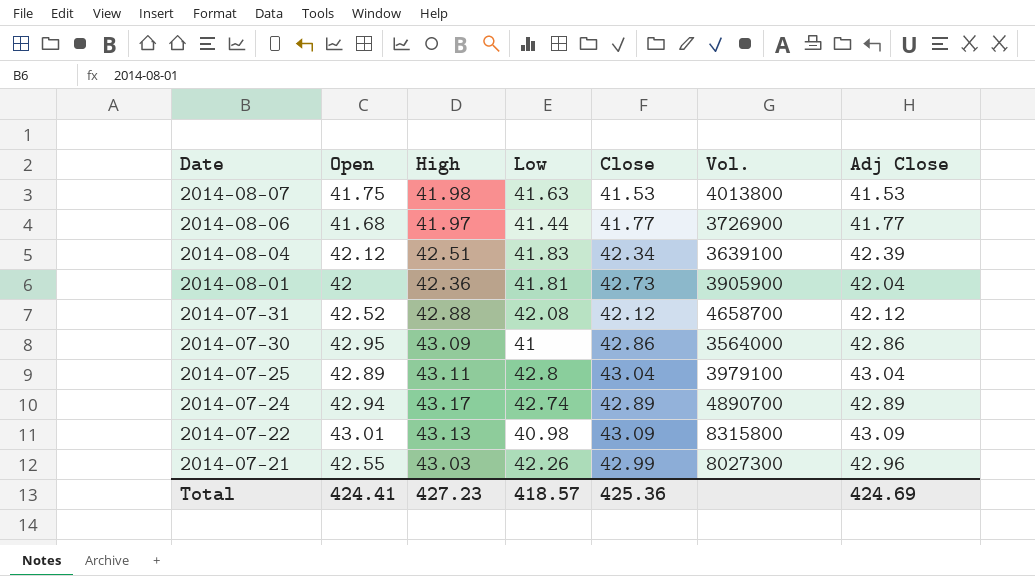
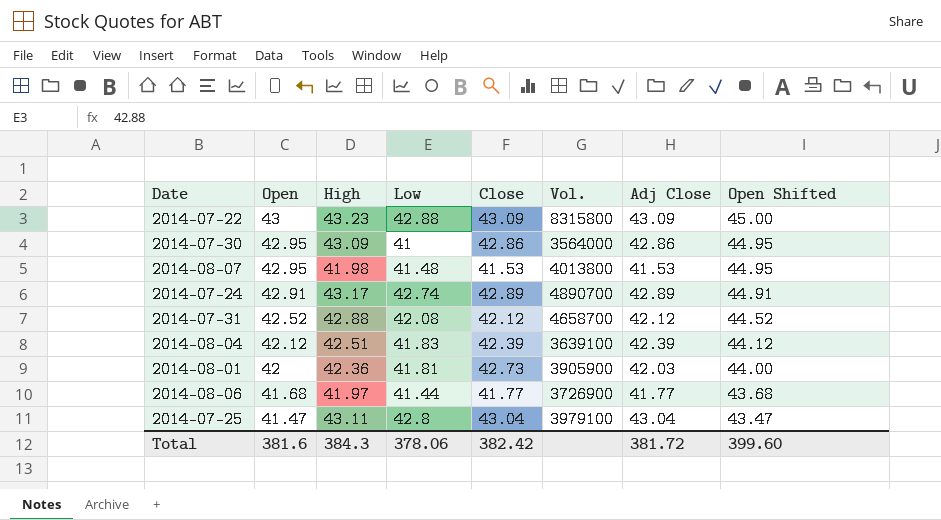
row order: Date descending -> Open descending
column Open Shifted | formula: none -> [Open] + 2
row 2014-07-21: 42.55 | 43.03 | 42.26 | 42.99 | 8027300 | 42.96 -> none
2014-07-22 | Open: 43.01 -> 43
2014-07-22 | High: 43.13 -> 43.23
2014-07-22 | Low: 40.98 -> 42.88
2014-08-07 | Open: 41.75 -> 42.95
2014-08-07 | Low: 41.63 -> 41.48
2014-07-24 | Open: 42.94 -> 42.91
2014-08-04 | Close: 42.34 -> 42.39
2014-08-01 | Adj Close: 42.04 -> 42.03
2014-07-25 | Open: 42.89 -> 41.47
Total | Open: 424.41 -> 381.6
Total | High: 427.23 -> 384.3
Total | Low: 418.57 -> 378.06
Total | Close: 425.36 -> 382.42
Total | Adj Close: 424.69 -> 381.72

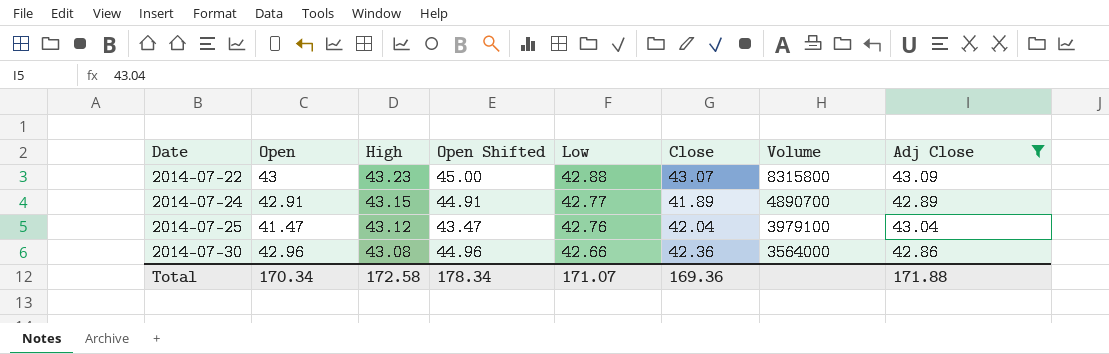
filter: none -> Adj Close >= 42.86
row order: Open descending -> Date ascending
column Open Shifted | position: 8 -> 4
column name: Vol. -> Volume
2014-07-22 | Close: 43.09 -> 43.07
2014-07-24 | High: 43.17 -> 43.15
2014-07-24 | Low: 42.74 -> 42.77
2014-07-24 | Close: 42.89 -> 41.89
2014-07-25 | High: 43.11 -> 43.12
2014-07-25 | Low: 42.8 -> 42.76
2014-07-25 | Close: 43.04 -> 42.04
2014-07-30 | Open: 42.95 -> 42.96
2014-07-30 | High: 43.09 -> 43.08
2014-07-30 | Open Shifted: 44.95 -> 44.96
2014-07-30 | Low: 41 -> 42.66
2014-07-30 | Close: 42.86 -> 42.36
Total | Open: 381.6 -> 170.34
Total | High: 384.3 -> 172.58
Total | Open Shifted: 399.60 -> 178.34
Total | Low: 378.06 -> 171.07
Total | Close: 382.42 -> 169.36
Total | Adj Close: 381.72 -> 171.88

